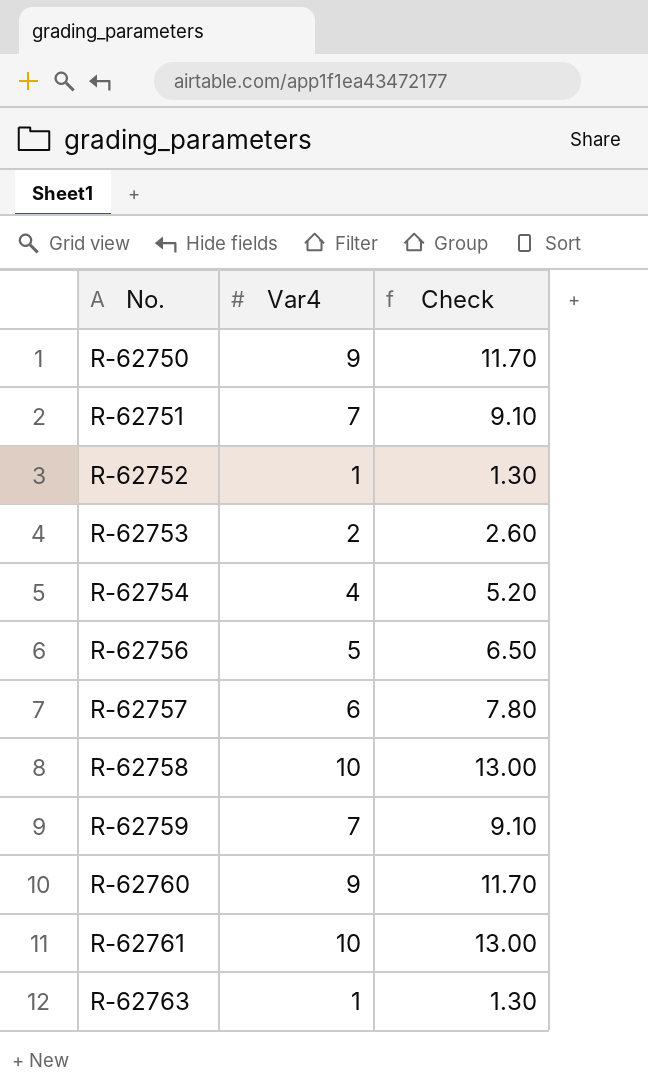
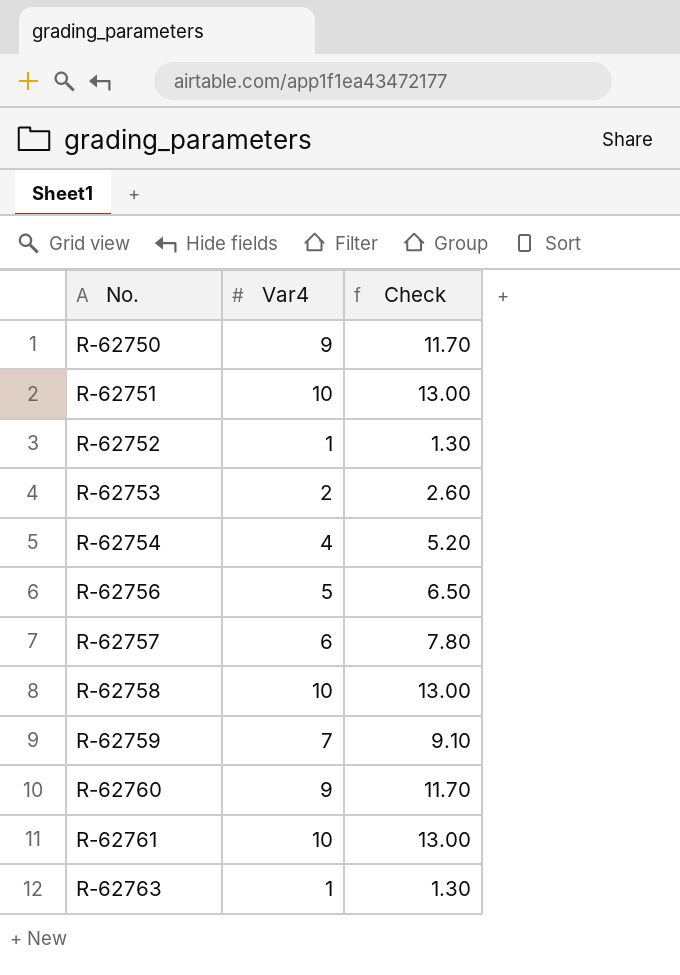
R-62751 | Var4: 7 -> 10
R-62751 | Check: 9.10 -> 13.00

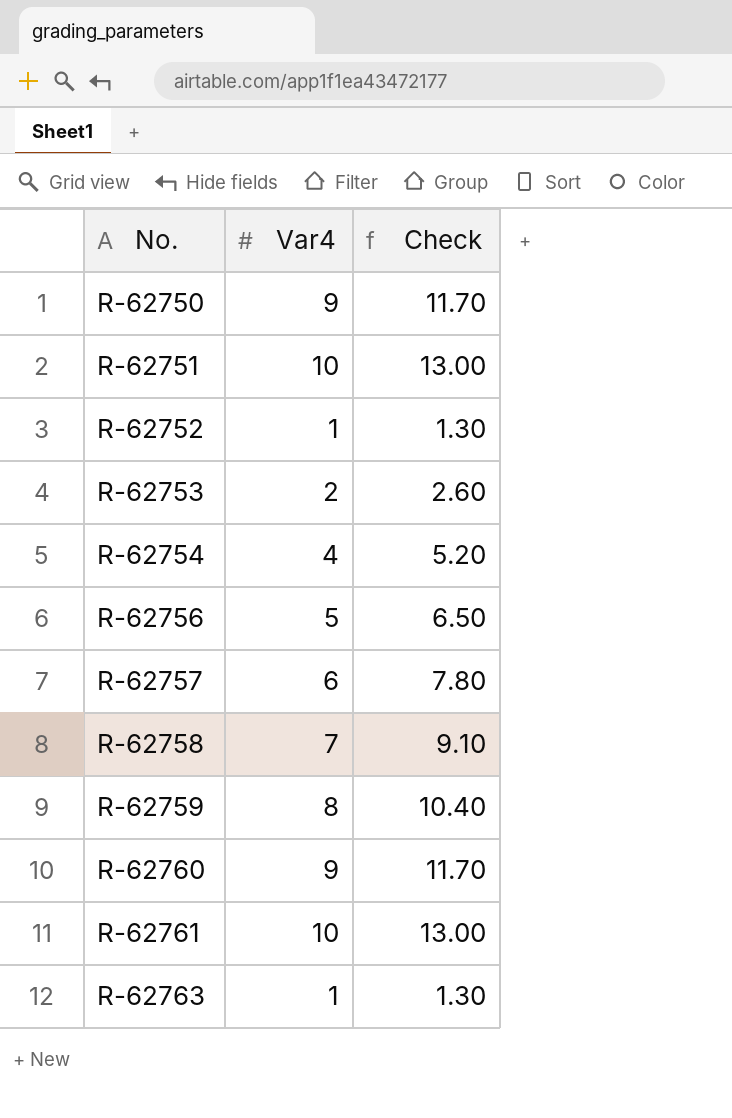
R-62758 | Var4: 10 -> 7
R-62758 | Check: 13.00 -> 9.10
R-62759 | Var4: 7 -> 8
R-62759 | Check: 9.10 -> 10.40

